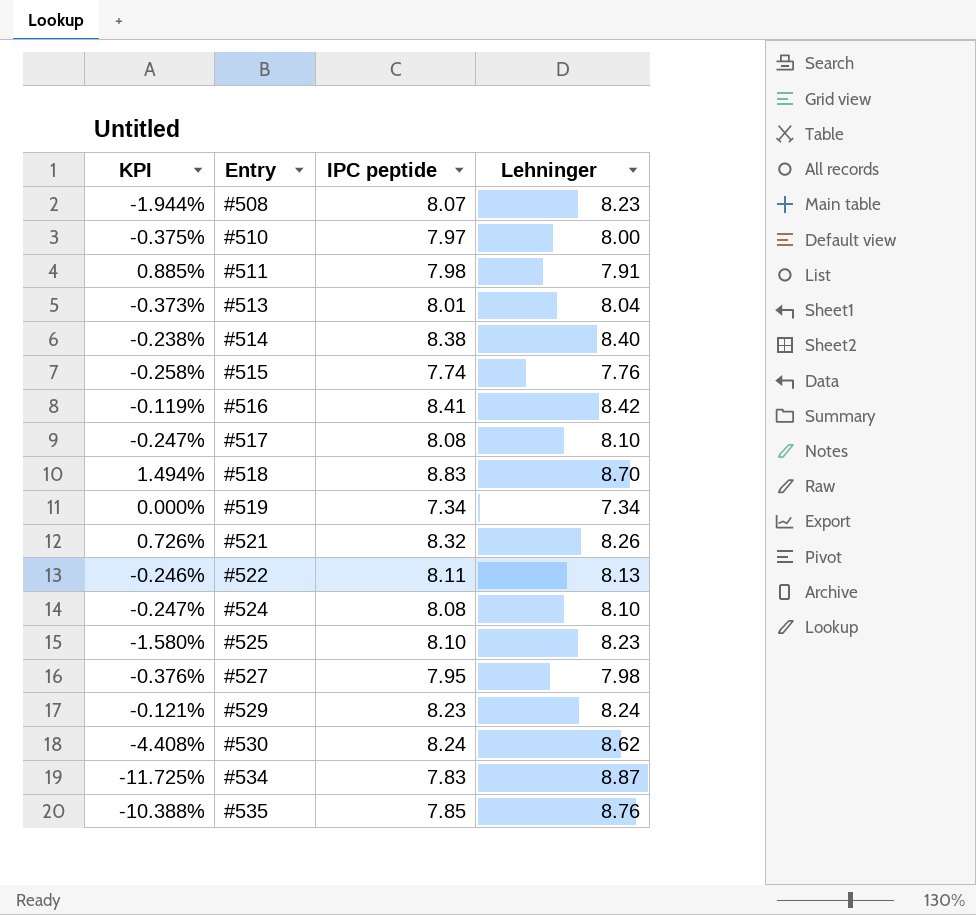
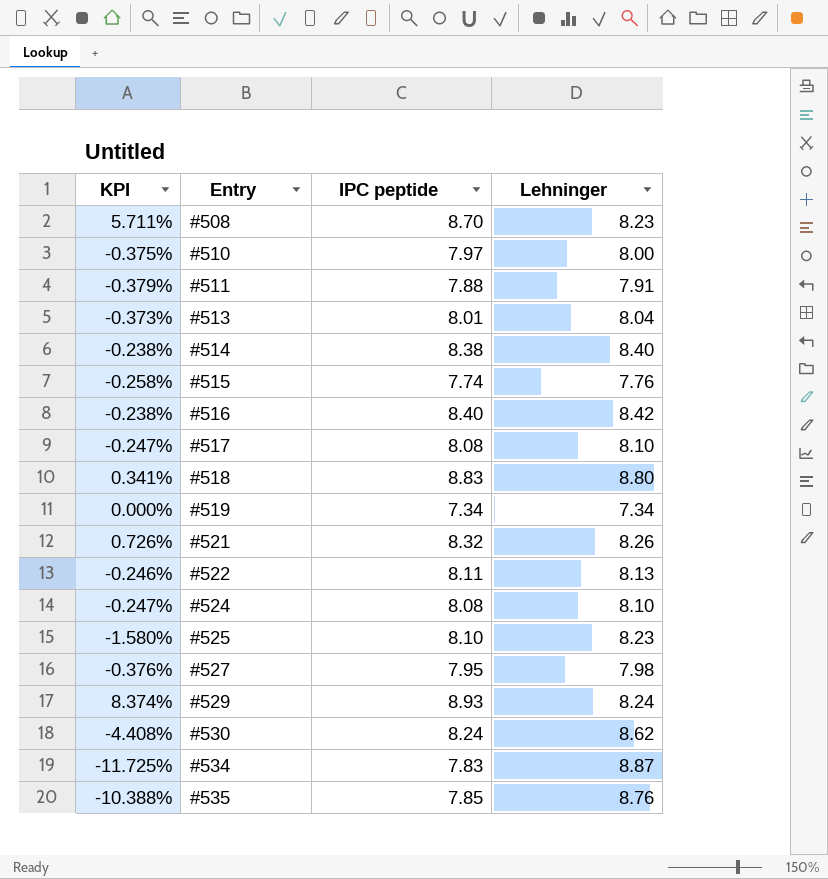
#508 | KPI: -1.944% -> 5.711%
#508 | IPC peptide: 8.07 -> 8.70
#511 | KPI: 0.885% -> -0.379%
#511 | IPC peptide: 7.98 -> 7.88
#516 | KPI: -0.119% -> -0.238%
#516 | IPC peptide: 8.41 -> 8.40
#518 | KPI: 1.494% -> 0.341%
#518 | Lehninger: 8.70 -> 8.80
#529 | KPI: -0.121% -> 8.374%
#529 | IPC peptide: 8.23 -> 8.93

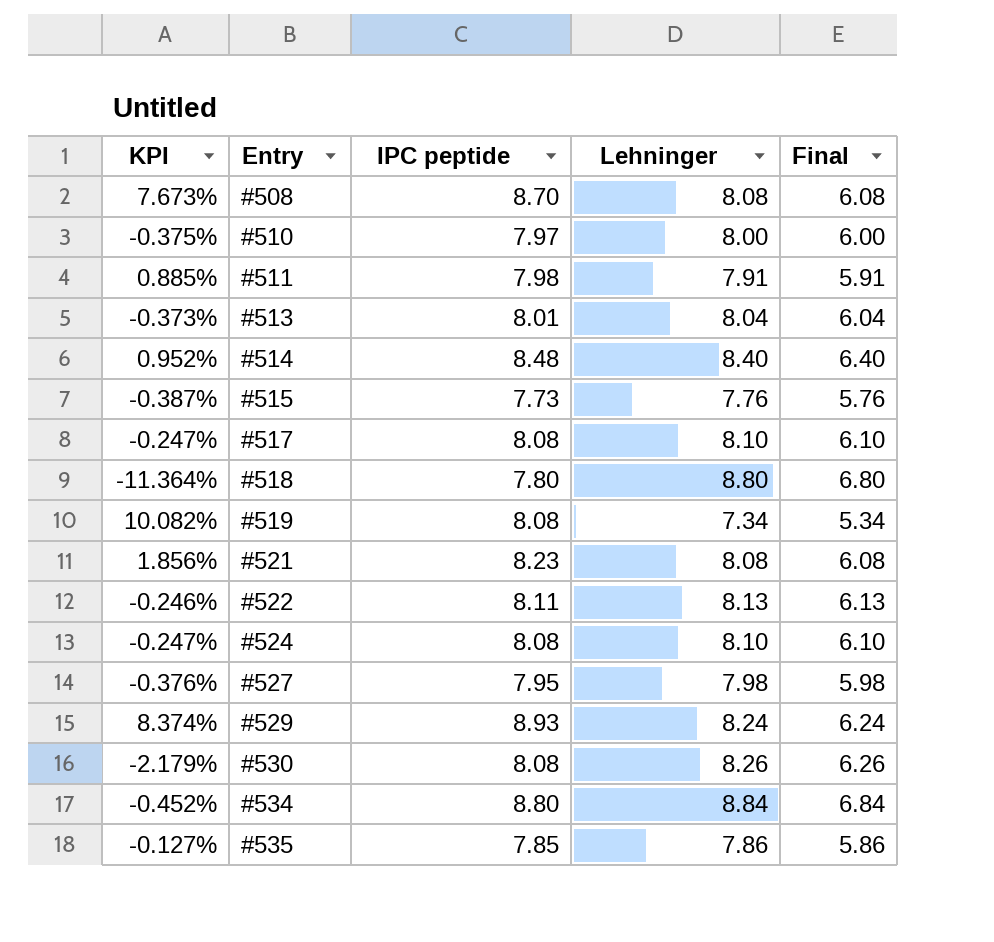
column Final | formula: none -> [Lehninger] - 2
row #516: -0.238% | 8.40 | 8.42 -> none
row #525: -1.580% | 8.10 | 8.23 -> none
#508 | KPI: 5.711% -> 7.673%
#508 | Lehninger: 8.23 -> 8.08
#511 | KPI: -0.379% -> 0.885%
#511 | IPC peptide: 7.88 -> 7.98
#514 | KPI: -0.238% -> 0.952%
#514 | IPC peptide: 8.38 -> 8.48
#515 | KPI: -0.258% -> -0.387%
#515 | IPC peptide: 7.74 -> 7.73
#518 | KPI: 0.341% -> -11.364%
#518 | IPC peptide: 8.83 -> 7.80
#519 | KPI: 0.000% -> 10.082%
#519 | IPC peptide: 7.34 -> 8.08
#521 | KPI: 0.726% -> 1.856%
#521 | IPC peptide: 8.32 -> 8.23
#521 | Lehninger: 8.26 -> 8.08
#530 | KPI: -4.408% -> -2.179%
#530 | IPC peptide: 8.24 -> 8.08
#530 | Lehninger: 8.62 -> 8.26
#534 | KPI: -11.725% -> -0.452%
#534 | IPC peptide: 7.83 -> 8.80
#534 | Lehninger: 8.87 -> 8.84
#535 | KPI: -10.388% -> -0.127%
#535 | Lehninger: 8.76 -> 7.86

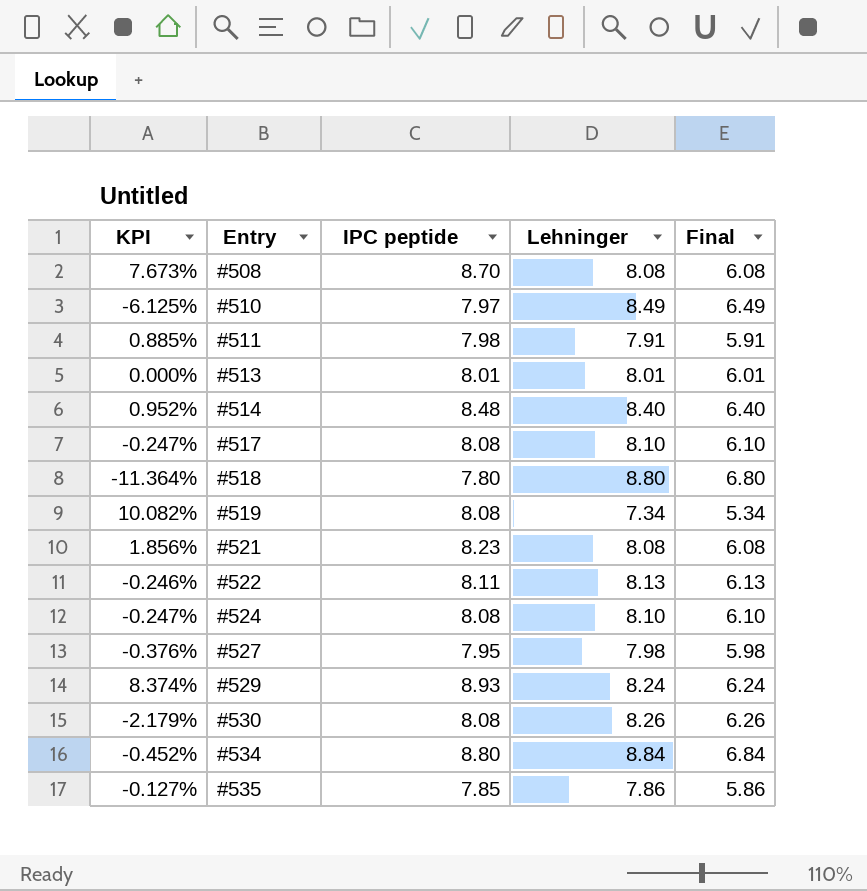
row #515: -0.387% | 7.73 | 7.76 | 5.76 -> none
#510 | KPI: -0.375% -> -6.125%
#510 | Lehninger: 8.00 -> 8.49
#510 | Final: 6.00 -> 6.49
#513 | KPI: -0.373% -> 0.000%
#513 | Lehninger: 8.04 -> 8.01
#513 | Final: 6.04 -> 6.01

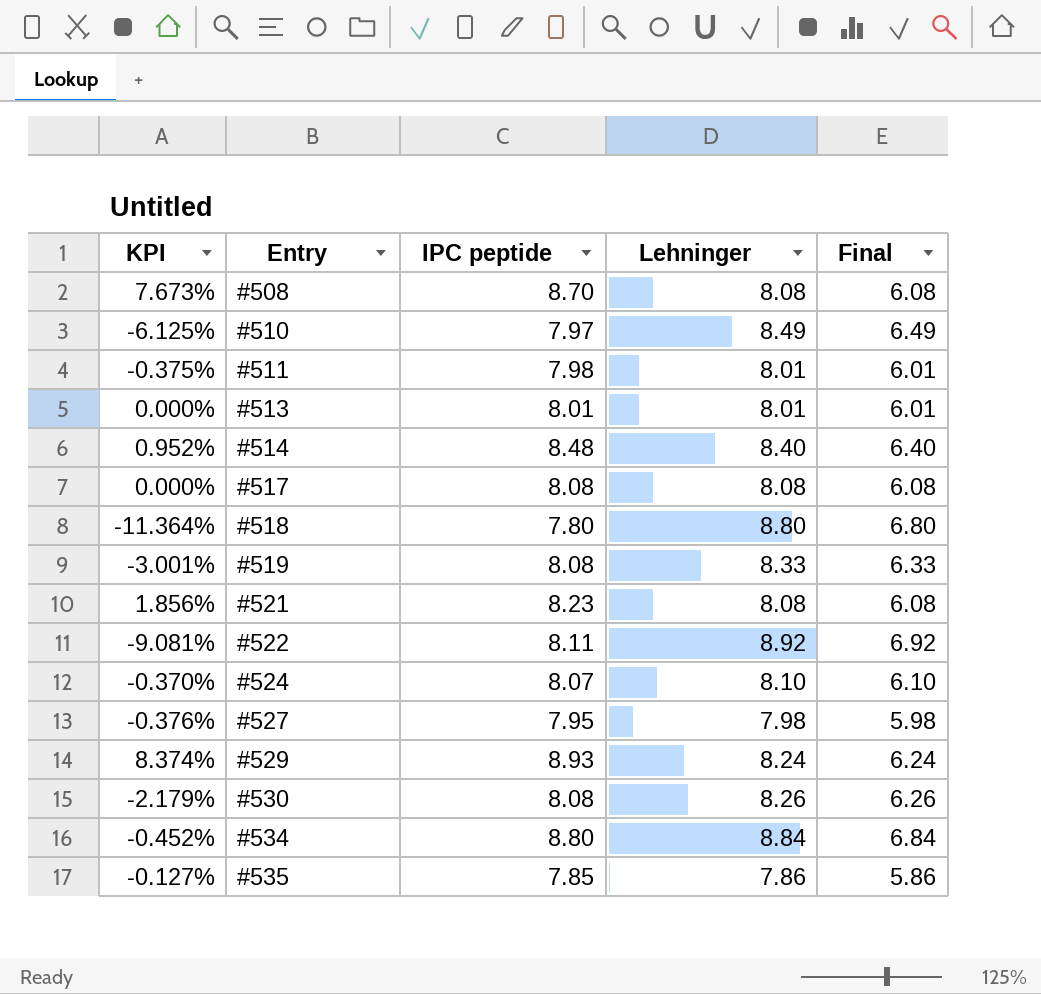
#511 | KPI: 0.885% -> -0.375%
#511 | Lehninger: 7.91 -> 8.01
#511 | Final: 5.91 -> 6.01
#517 | KPI: -0.247% -> 0.000%
#517 | Lehninger: 8.10 -> 8.08
#517 | Final: 6.10 -> 6.08
#519 | KPI: 10.082% -> -3.001%
#519 | Lehninger: 7.34 -> 8.33
#519 | Final: 5.34 -> 6.33
#522 | KPI: -0.246% -> -9.081%
#522 | Lehninger: 8.13 -> 8.92
#522 | Final: 6.13 -> 6.92
#524 | KPI: -0.247% -> -0.370%
#524 | IPC peptide: 8.08 -> 8.07

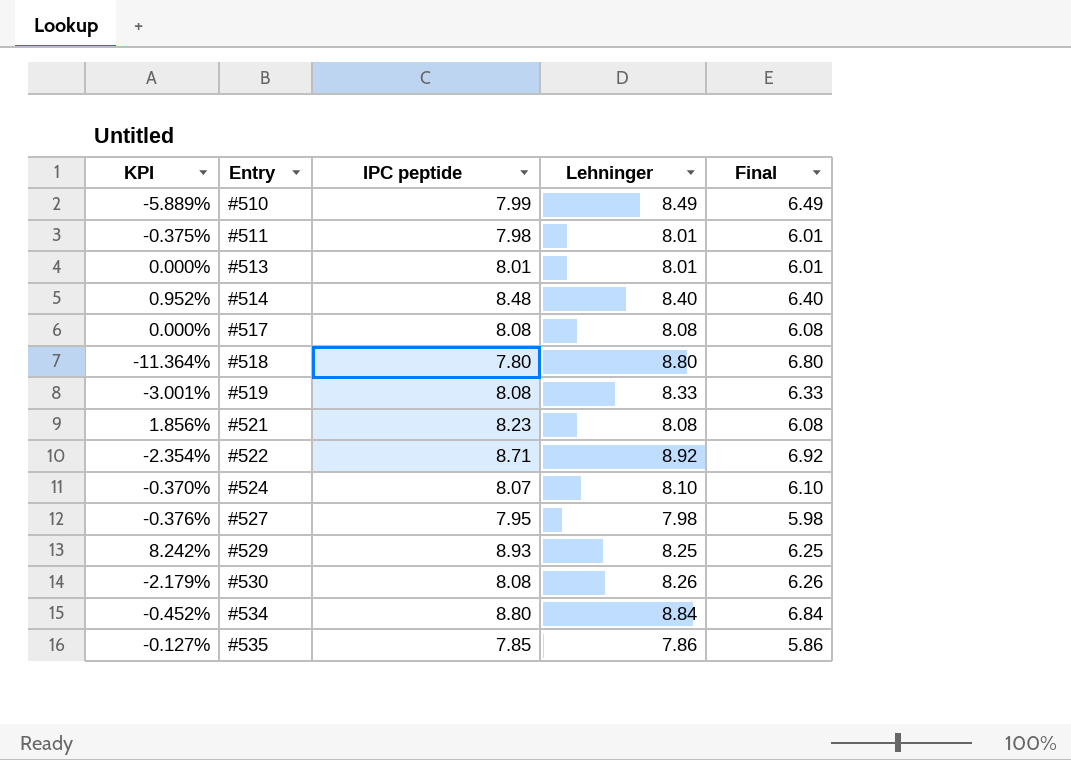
row #508: 7.673% | 8.70 | 8.08 | 6.08 -> none
#510 | KPI: -6.125% -> -5.889%
#510 | IPC peptide: 7.97 -> 7.99
#522 | KPI: -9.081% -> -2.354%
#522 | IPC peptide: 8.11 -> 8.71
#529 | KPI: 8.374% -> 8.242%
#529 | Lehninger: 8.24 -> 8.25
#529 | Final: 6.24 -> 6.25

